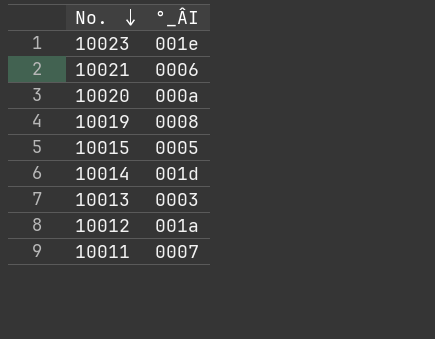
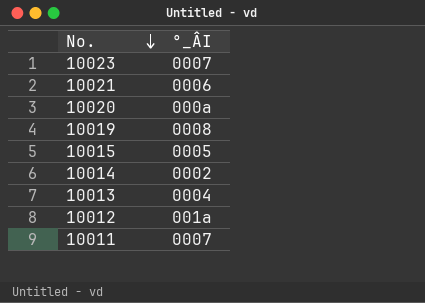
10023 | °_ÂI: 001e -> 0007
10014 | °_ÂI: 001d -> 0002
10013 | °_ÂI: 0003 -> 0004

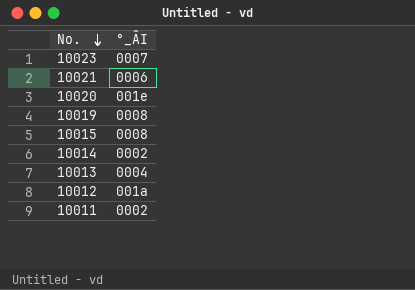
10020 | °_ÂI: 000a -> 001e
10015 | °_ÂI: 0005 -> 0008
10011 | °_ÂI: 0007 -> 0002

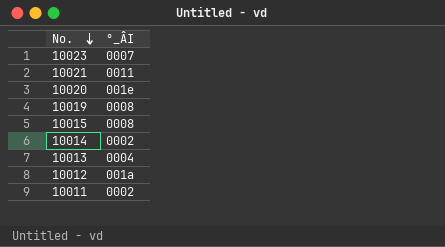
10021 | °_ÂI: 0006 -> 0011

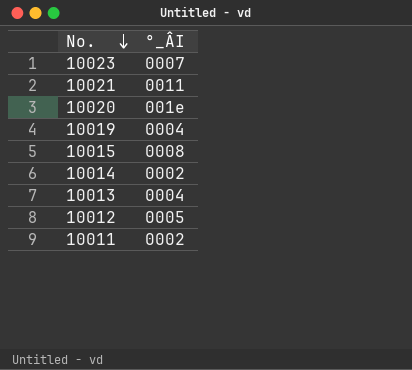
10019 | °_ÂI: 0008 -> 0004
10012 | °_ÂI: 001a -> 0005

